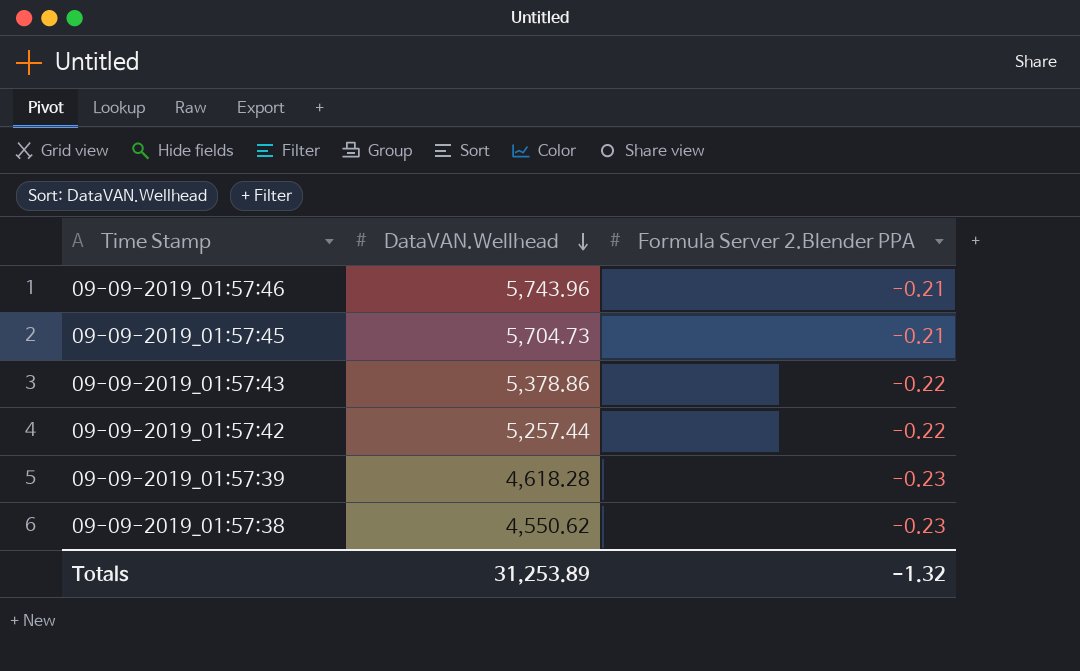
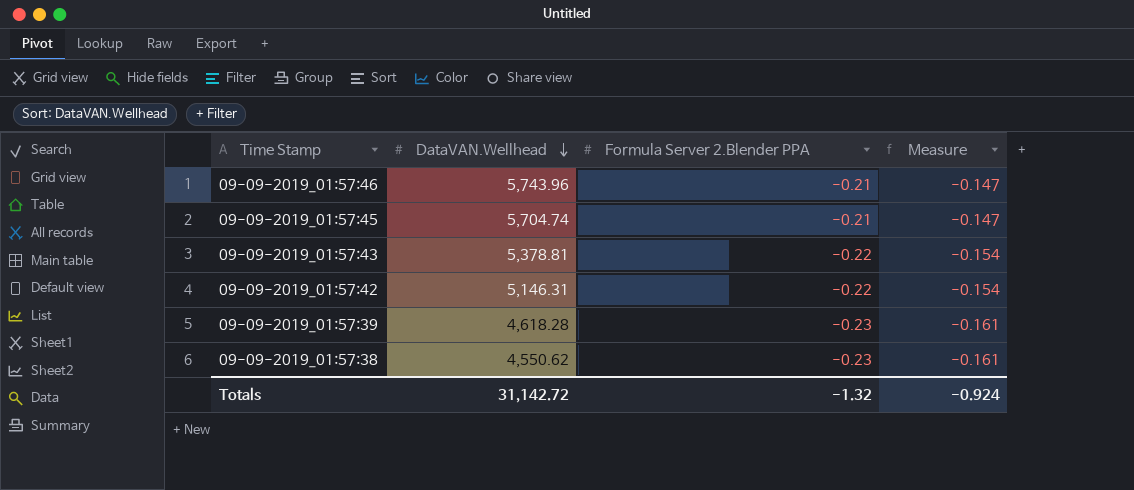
column Measure | formula: none -> [Formula Server 2.Blender PPA] * 0.7
09-09-2019_01:57:45 | DataVAN.Wellhead: 5,704.73 -> 5,704.74
09-09-2019_01:57:43 | DataVAN.Wellhead: 5,378.86 -> 5,378.81
09-09-2019_01:57:42 | DataVAN.Wellhead: 5,257.44 -> 5,146.31
Totals | DataVAN.Wellhead: 31,253.89 -> 31,142.72

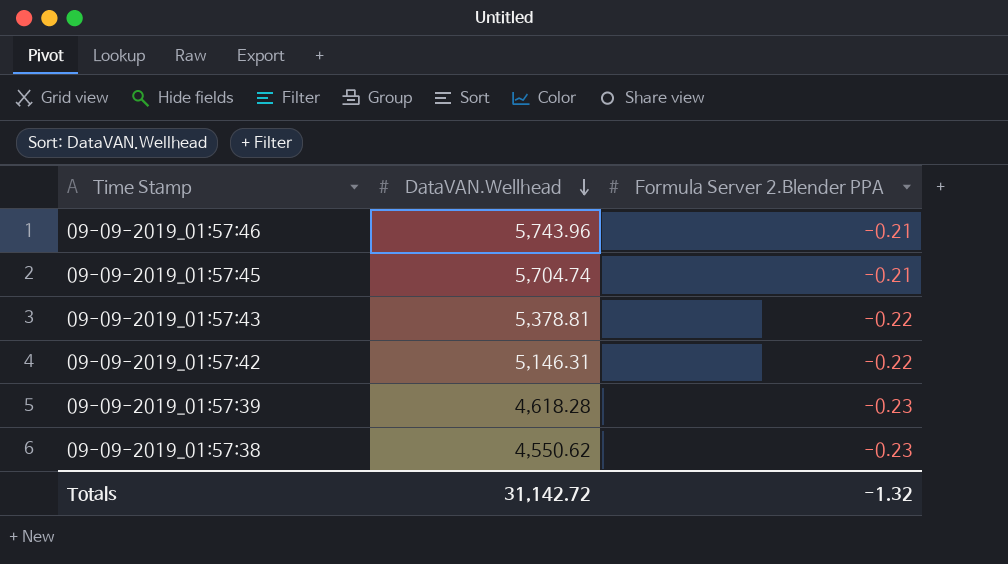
column Measure | formula: [Formula Server 2.Blender PPA] * 0.7 -> none

